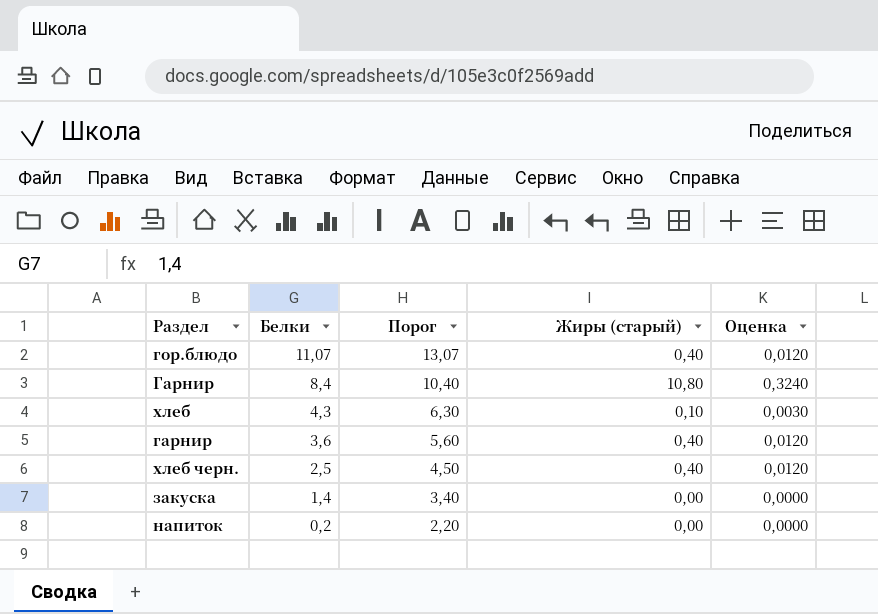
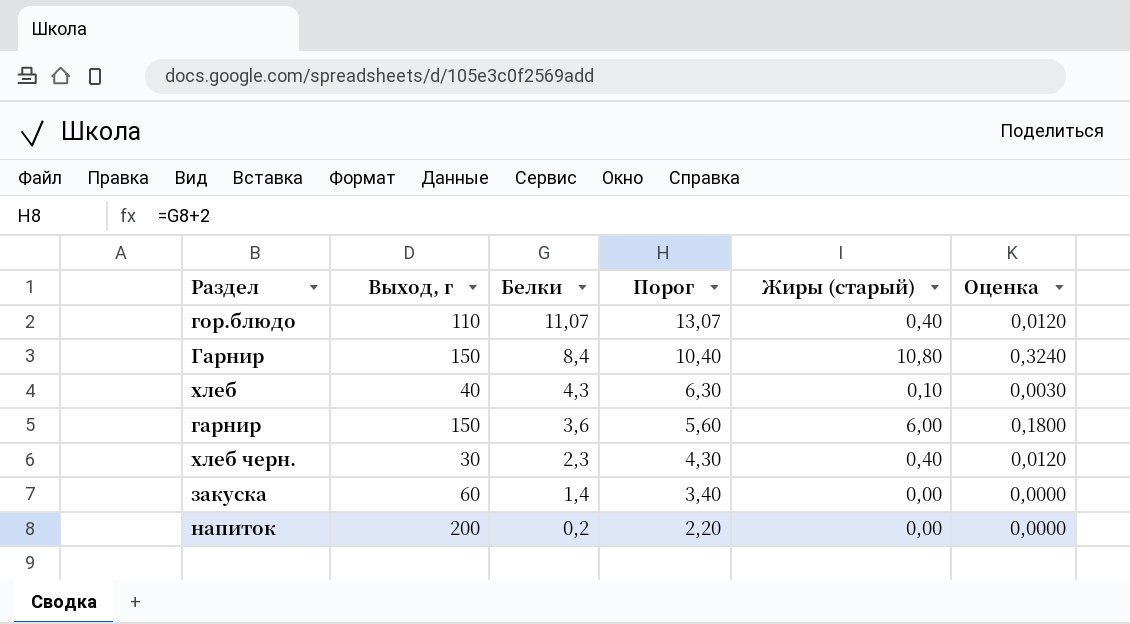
column Выход, г | position: none -> 2
гарнир | Жиры (старый): 0,40 -> 6,00
гарнир | Оценка: 0,0120 -> 0,1800
хлеб черн. | Белки: 2,5 -> 2,3
хлеб черн. | Порог: 4,50 -> 4,30

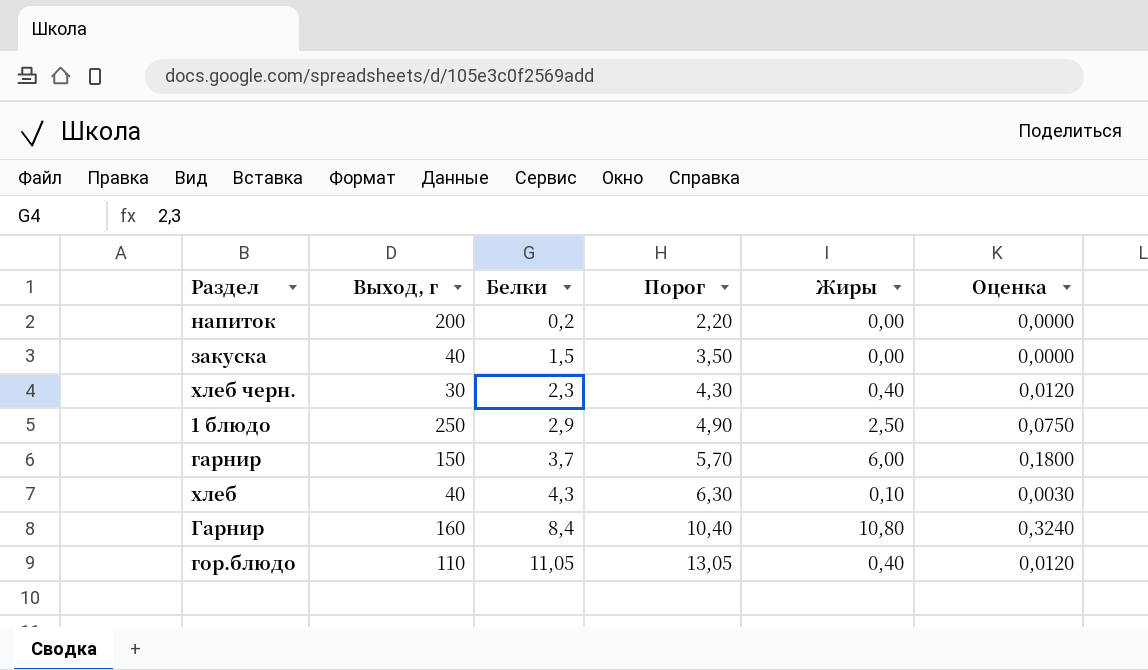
row order: Белки descending -> Белки ascending
column name: Жиры (старый) -> Жиры
закуска | Выход, г: 60 -> 40
закуска | Белки: 1,4 -> 1,5
закуска | Порог: 3,40 -> 3,50
row 1 блюдо: none -> 250 | 2,9 | 4,90 | 2,50 | 0,0750
гарнир | Белки: 3,6 -> 3,7
гарнир | Порог: 5,60 -> 5,70
Гарнир | Выход, г: 150 -> 160
гор.блюдо | Белки: 11,07 -> 11,05
гор.блюдо | Порог: 13,07 -> 13,05

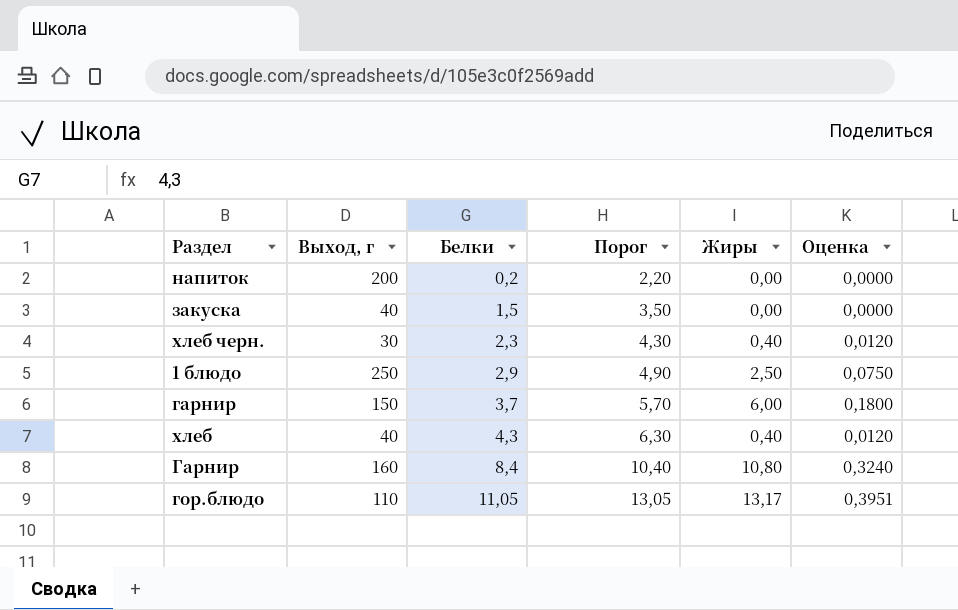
хлеб | Жиры: 0,10 -> 0,40
хлеб | Оценка: 0,0030 -> 0,0120
гор.блюдо | Жиры: 0,40 -> 13,17
гор.блюдо | Оценка: 0,0120 -> 0,3951

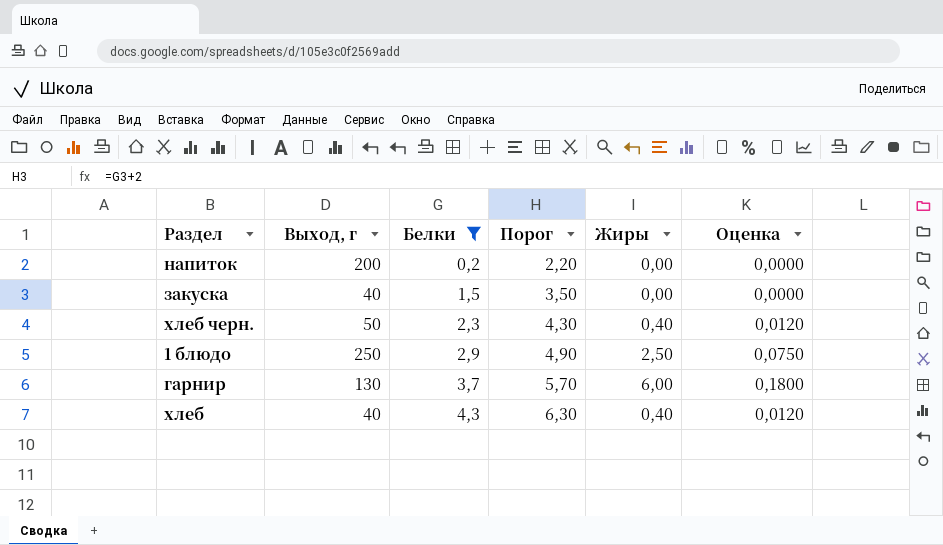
filter: none -> Белки <= 4,3
хлеб черн. | Выход, г: 30 -> 50
гарнир | Выход, г: 150 -> 130

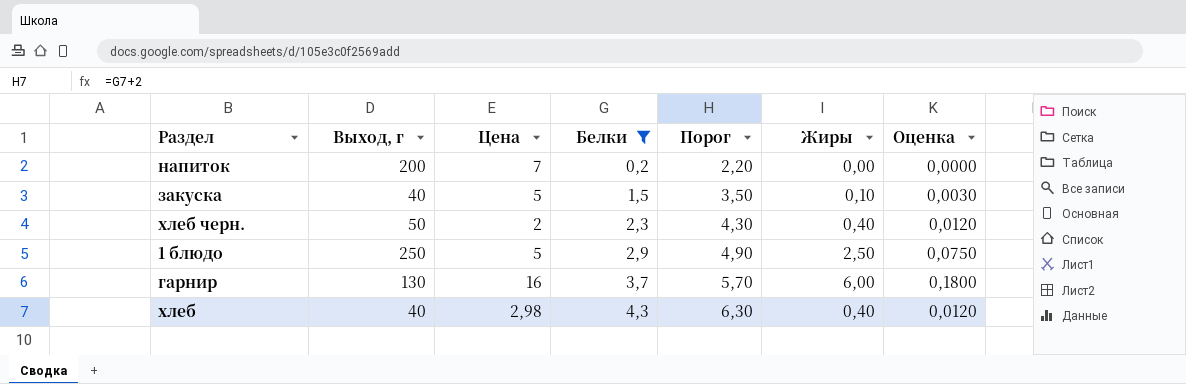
column Цена | position: none -> 3
закуска | Жиры: 0,00 -> 0,10
закуска | Оценка: 0,0000 -> 0,0030

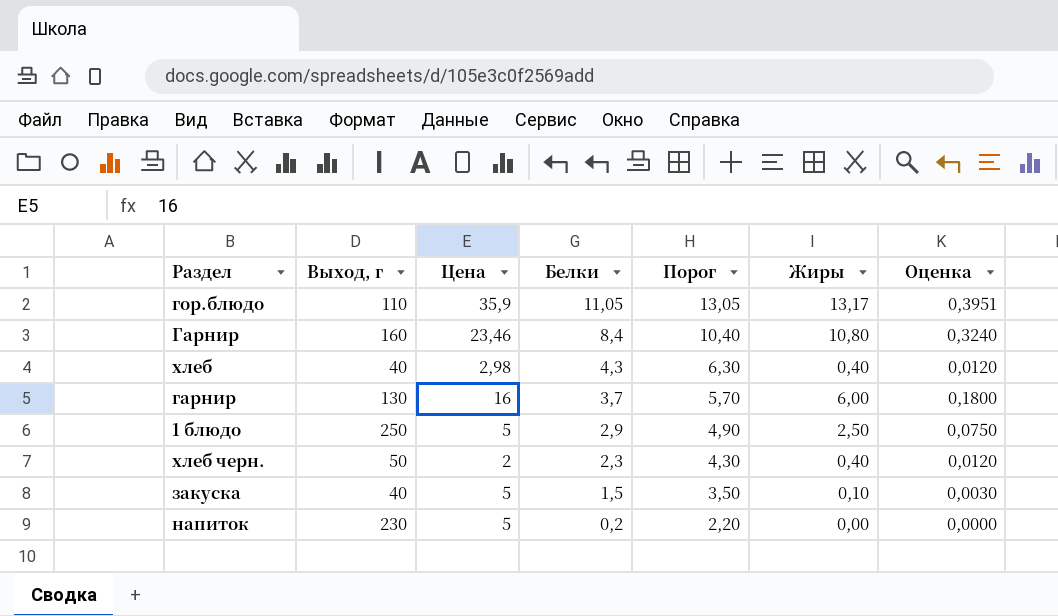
filter: Белки <= 4,3 -> none
row order: Белки ascending -> Белки descending
напиток | Выход, г: 200 -> 230
напиток | Цена: 7 -> 5

